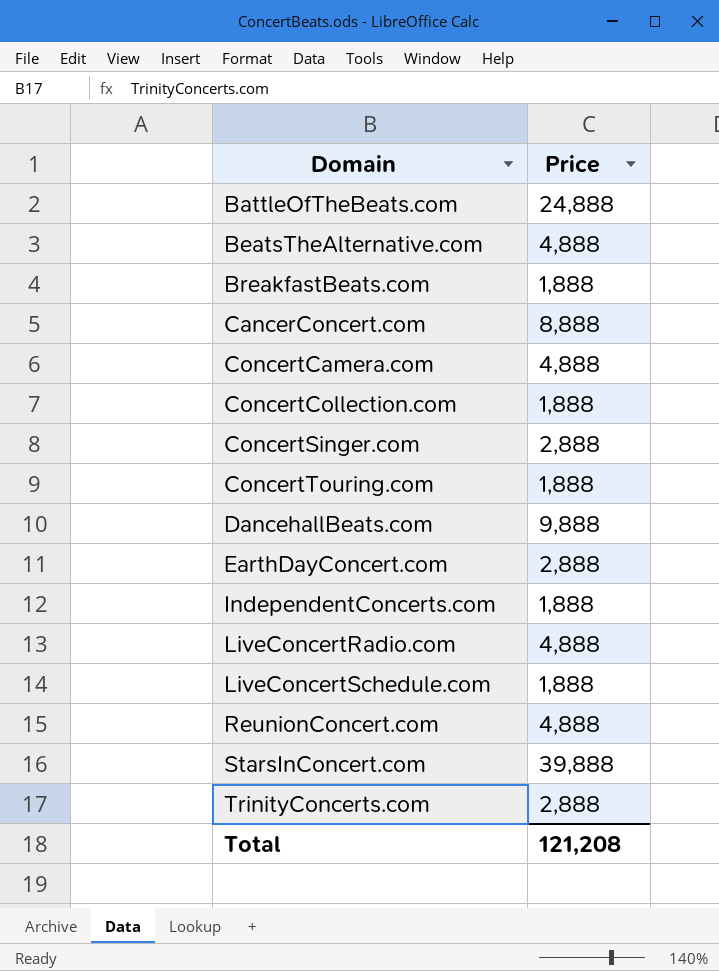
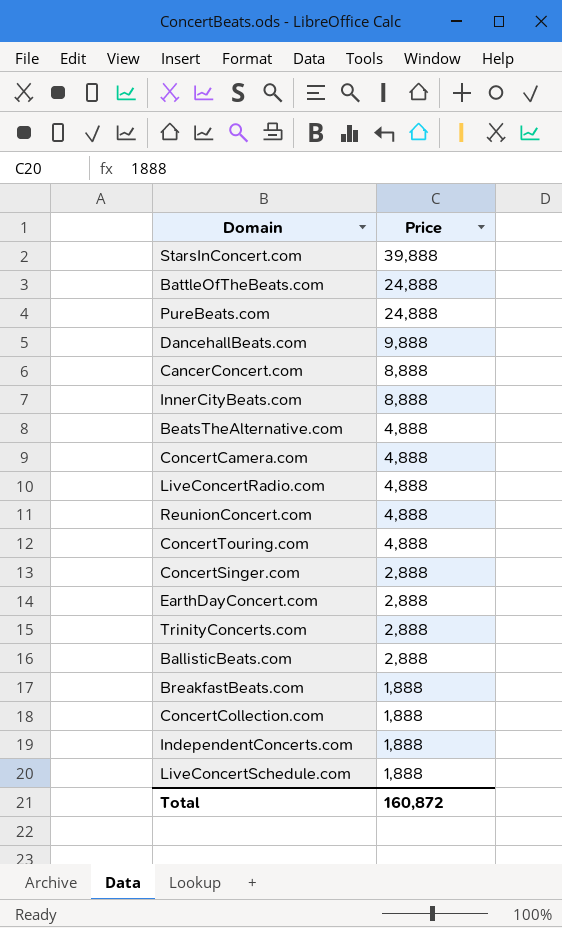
row order: Domain ascending -> Price descending
row PureBeats.com: none -> 24,888
row InnerCityBeats.com: none -> 8,888
ConcertTouring.com | Price: 1,888 -> 4,888
row BallisticBeats.com: none -> 2,888
Total | Price: 121,208 -> 160,872

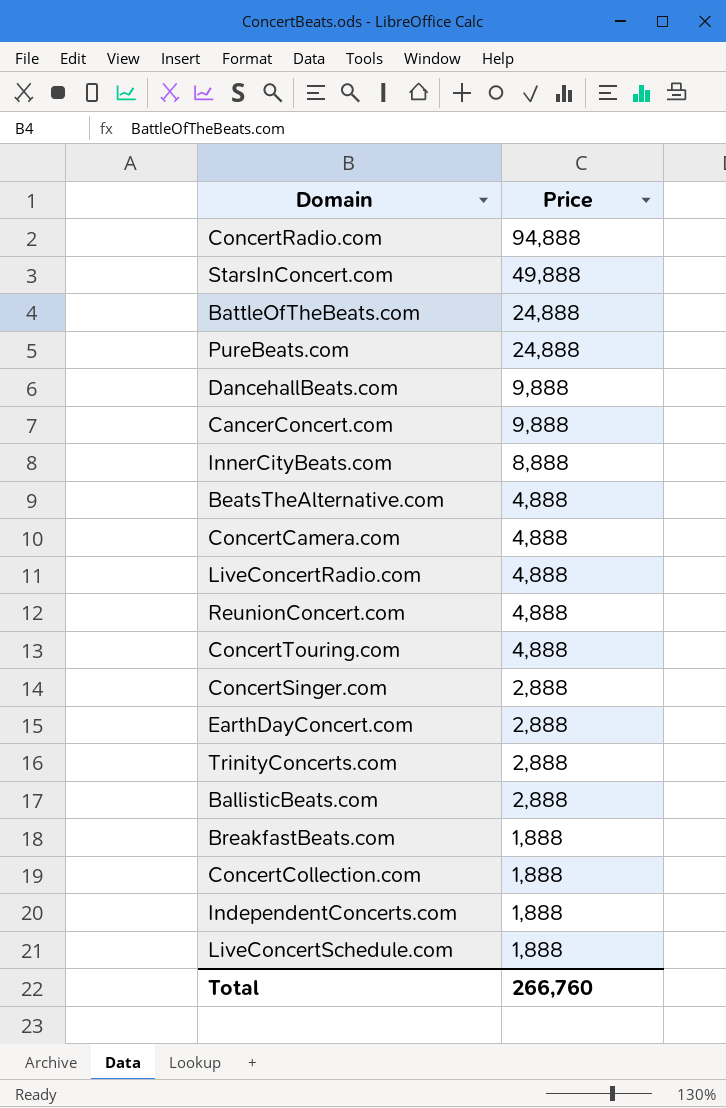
row ConcertRadio.com: none -> 94,888
StarsInConcert.com | Price: 39,888 -> 49,888
CancerConcert.com | Price: 8,888 -> 9,888
Total | Price: 160,872 -> 266,760

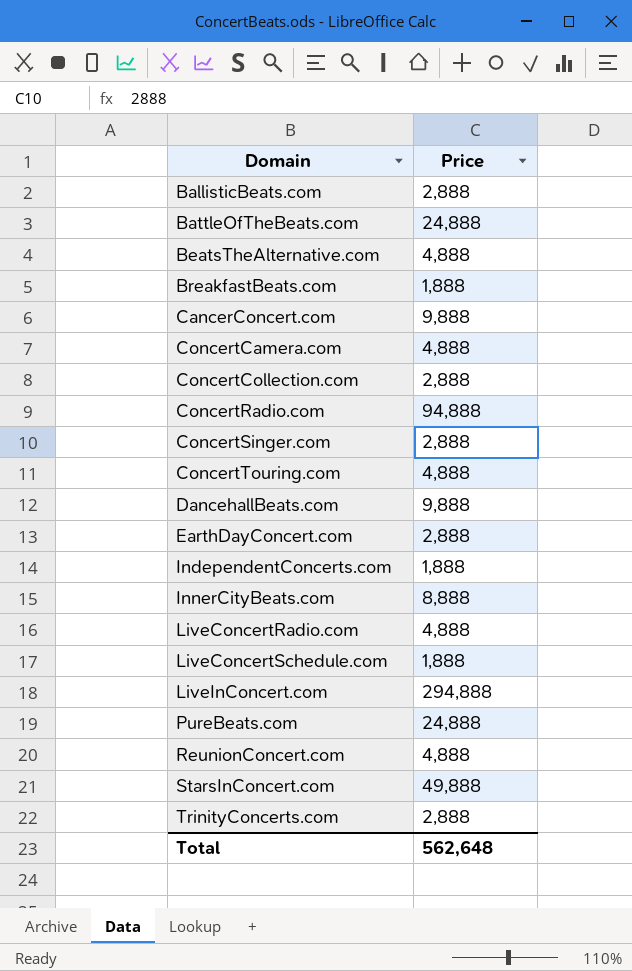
row order: Price descending -> Domain ascending
ConcertCollection.com | Price: 1,888 -> 2,888
row LiveInConcert.com: none -> 294,888
Total | Price: 266,760 -> 562,648

